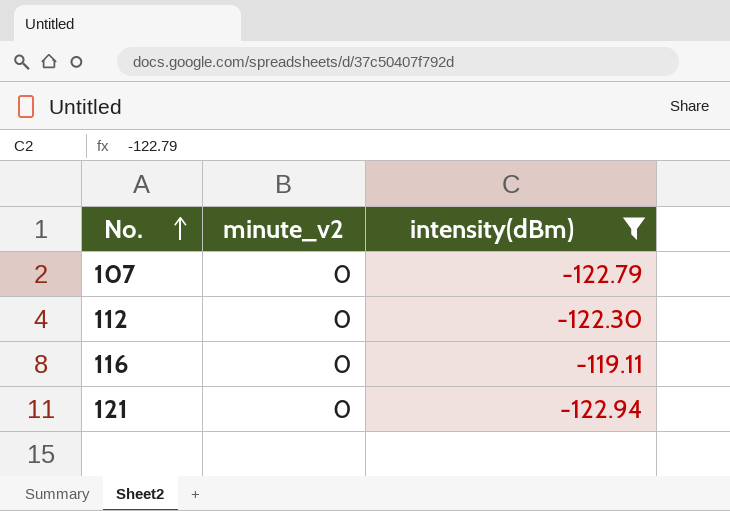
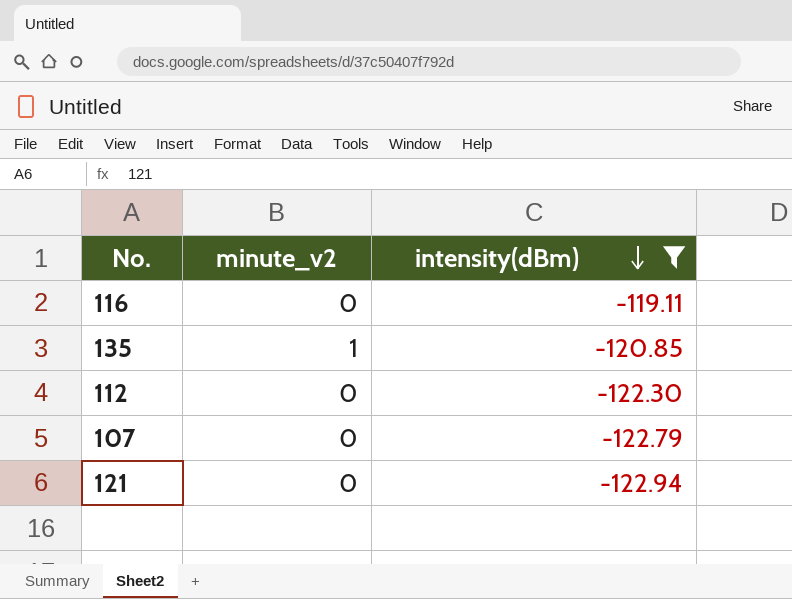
row order: No. ascending -> intensity(dBm) descending
row 135: none -> 1 | -120.85

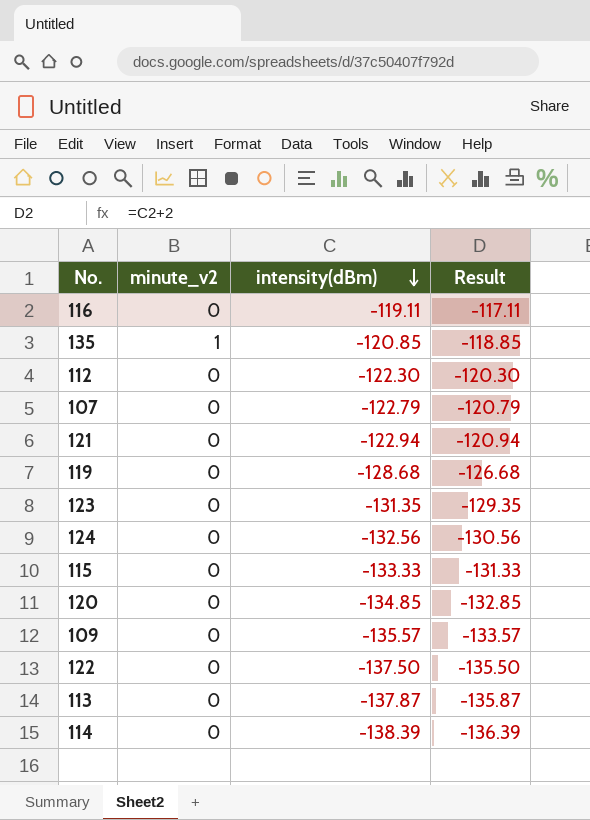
filter: intensity(dBm) >= -122.94 -> none
column Result | formula: none -> [intensity(dBm)] + 2

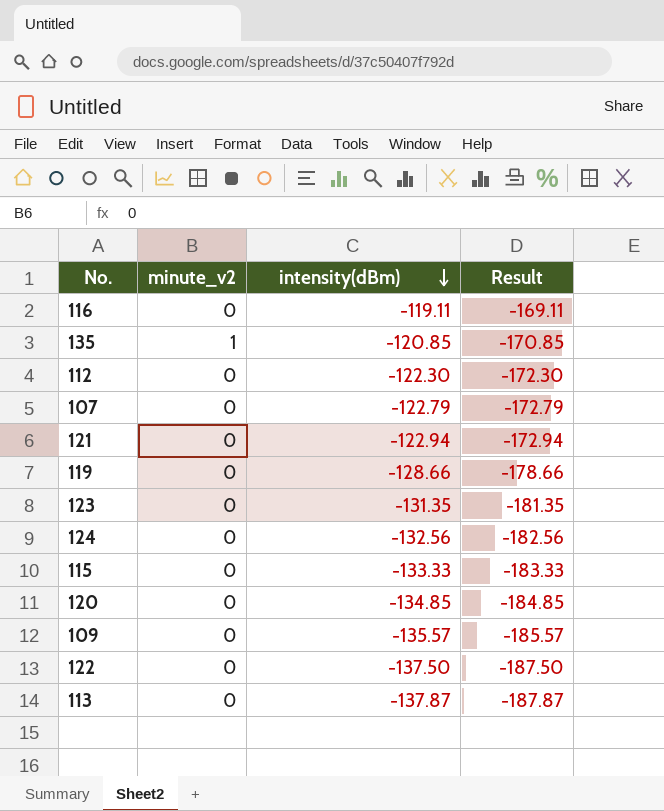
column Result | formula: [intensity(dBm)] + 2 -> [intensity(dBm)] - 50
row 114: 0 | -138.39 | -136.39 -> none
119 | intensity(dBm): -128.68 -> -128.66

